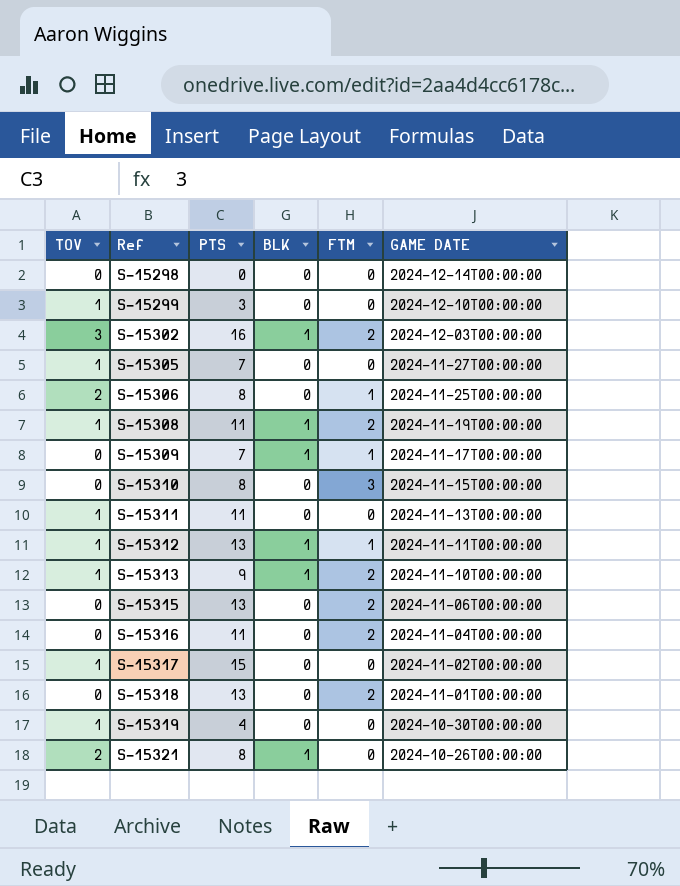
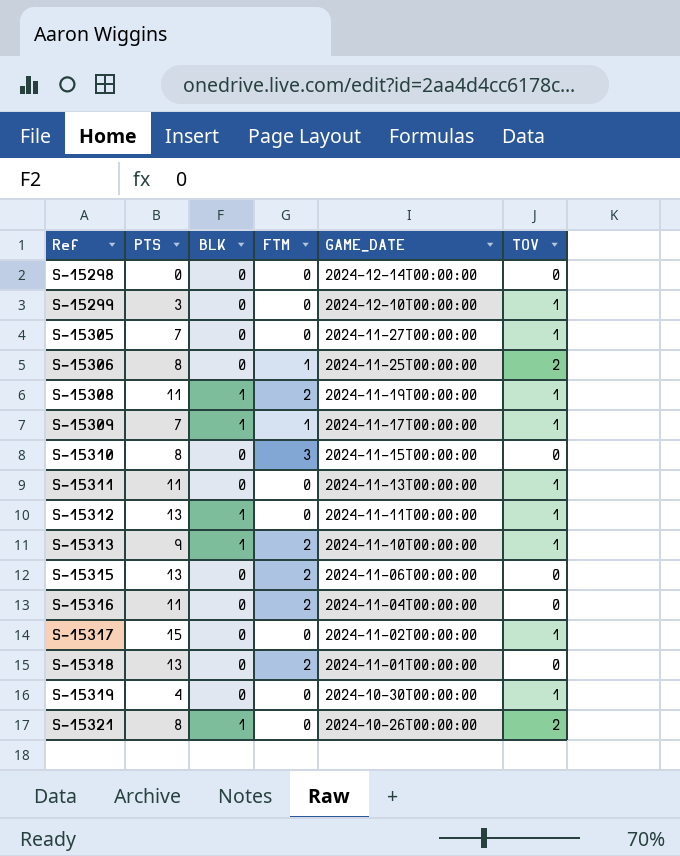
column name: GAME DATE -> GAME_DATE
column TOV | position: 1 -> 6
row S-15302: 3 | 16 | 1 | 2 | 2024-12-03T00:00:00 -> none
S-15309 | TOV: 0 -> 1
S-15312 | FTM: 1 -> 0

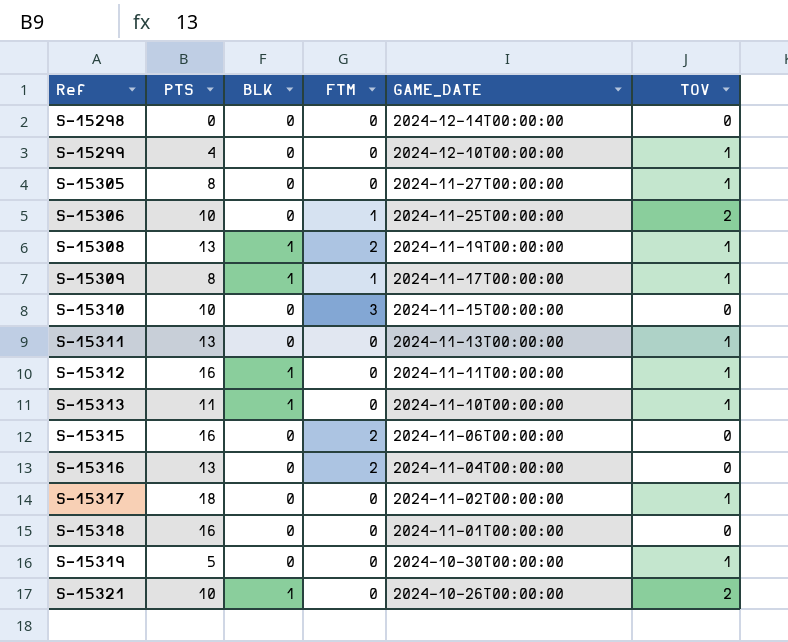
S-15299 | PTS: 3 -> 4
S-15305 | PTS: 7 -> 8
S-15306 | PTS: 8 -> 10
S-15308 | PTS: 11 -> 13
S-15309 | PTS: 7 -> 8
S-15310 | PTS: 8 -> 10
S-15311 | PTS: 11 -> 13
S-15312 | PTS: 13 -> 16
S-15313 | PTS: 9 -> 11
S-15313 | FTM: 2 -> 0
S-15315 | PTS: 13 -> 16
S-15316 | PTS: 11 -> 13
S-15317 | PTS: 15 -> 18
S-15318 | PTS: 13 -> 16
S-15318 | FTM: 2 -> 0
S-15319 | PTS: 4 -> 5
S-15321 | PTS: 8 -> 10

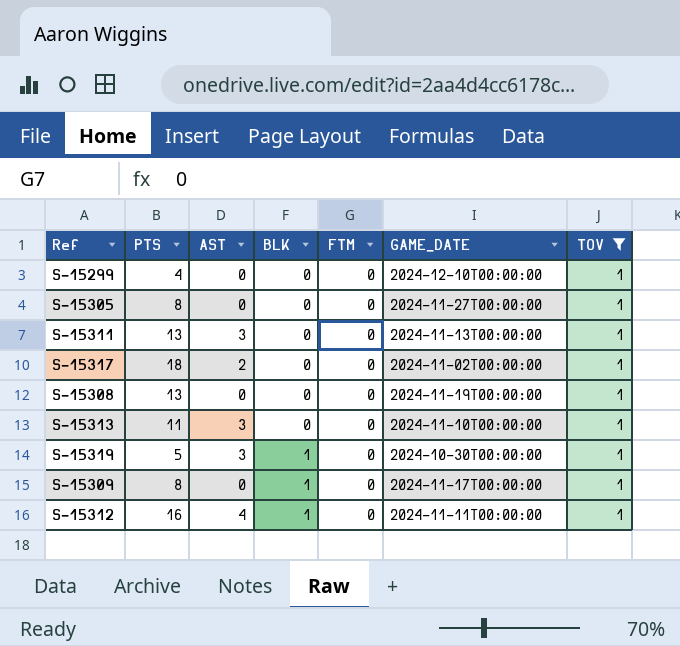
filter: none -> TOV = 1
row order: Ref ascending -> BLK ascending
column AST | position: none -> 3
S-15308 | BLK: 1 -> 0
S-15308 | FTM: 2 -> 0
S-15313 | BLK: 1 -> 0
S-15319 | BLK: 0 -> 1
S-15309 | FTM: 1 -> 0

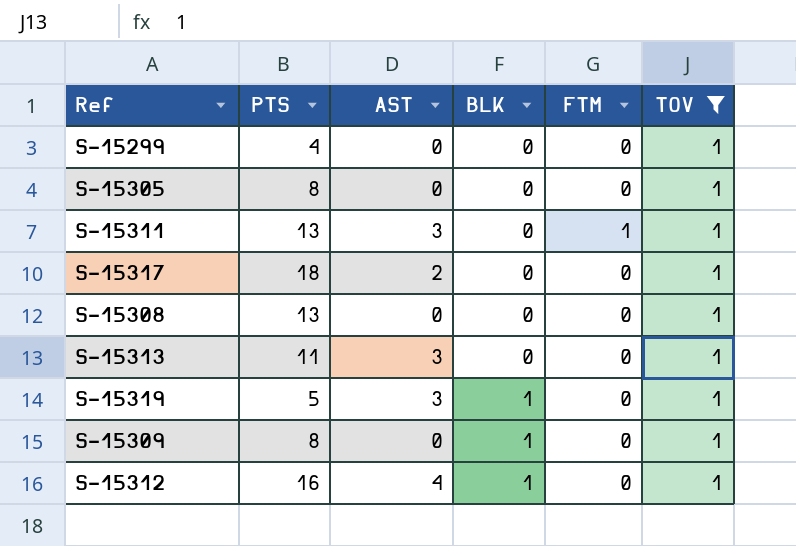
column GAME_DATE | position: 6 -> none
S-15311 | FTM: 0 -> 1

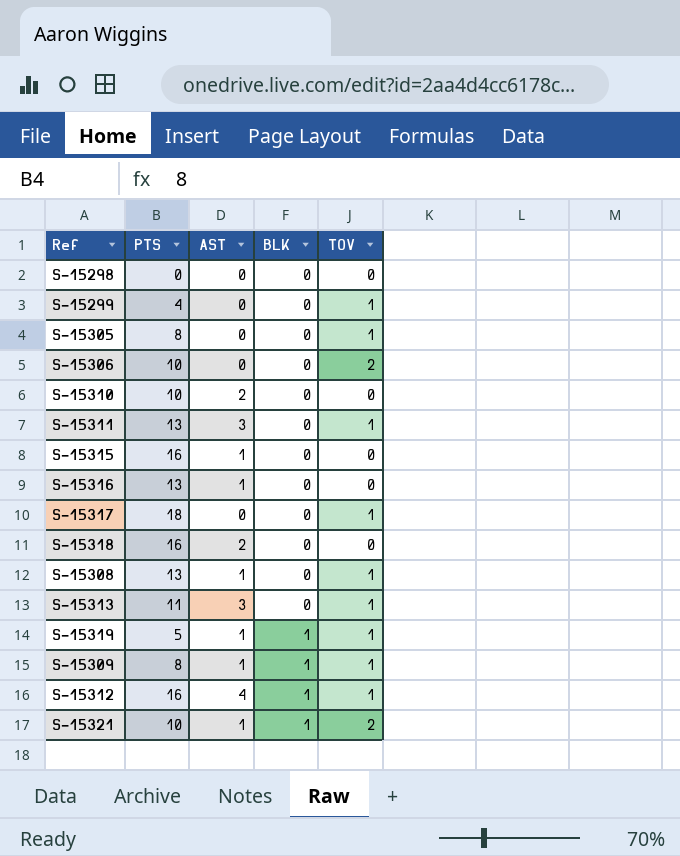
filter: TOV = 1 -> none
column FTM | position: 5 -> none
S-15317 | AST: 2 -> 0
S-15308 | AST: 0 -> 1
S-15319 | AST: 3 -> 1
S-15309 | AST: 0 -> 1

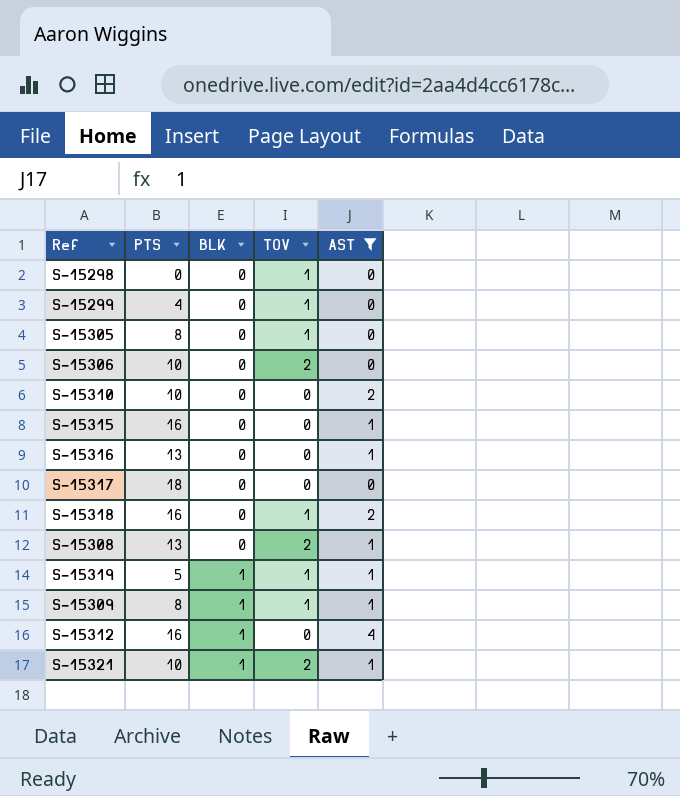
filter: none -> AST != 3
column AST | position: 3 -> 5
S-15298 | TOV: 0 -> 1
S-15317 | TOV: 1 -> 0
S-15318 | TOV: 0 -> 1
S-15308 | TOV: 1 -> 2
S-15312 | TOV: 1 -> 0

